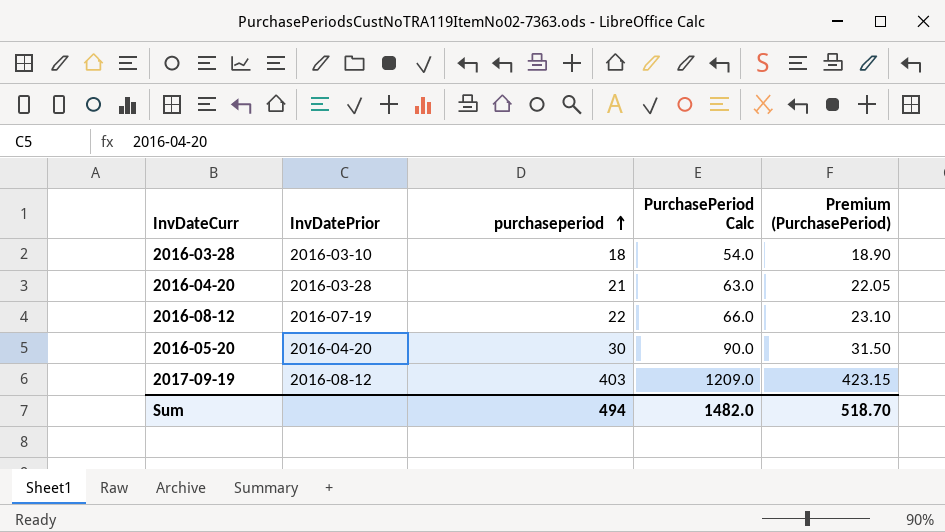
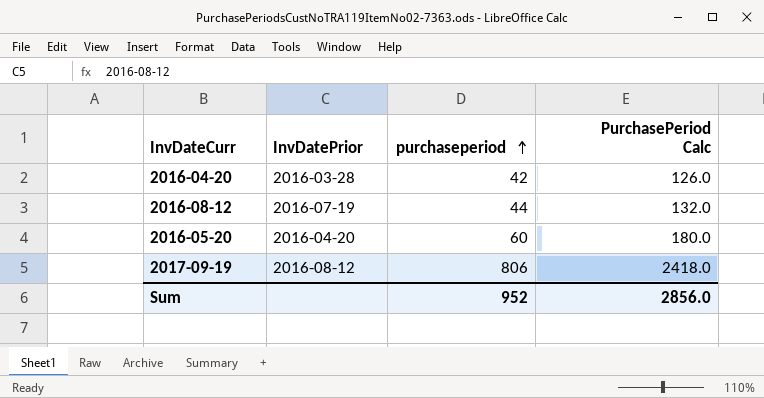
column Premium (PurchasePeriod) | formula: [purchaseperiod] * 1.05 -> none
row 2016-03-28: 2016-03-10 | 18 | 54.0 | 18.90 -> none
2016-04-20 | purchaseperiod: 21 -> 42
2016-04-20 | PurchasePeriod Calc: 63.0 -> 126.0
2016-08-12 | purchaseperiod: 22 -> 44
2016-08-12 | PurchasePeriod Calc: 66.0 -> 132.0
2016-05-20 | purchaseperiod: 30 -> 60
2016-05-20 | PurchasePeriod Calc: 90.0 -> 180.0
2017-09-19 | purchaseperiod: 403 -> 806
2017-09-19 | PurchasePeriod Calc: 1209.0 -> 2418.0
Sum | purchaseperiod: 494 -> 952
Sum | PurchasePeriod Calc: 1482.0 -> 2856.0

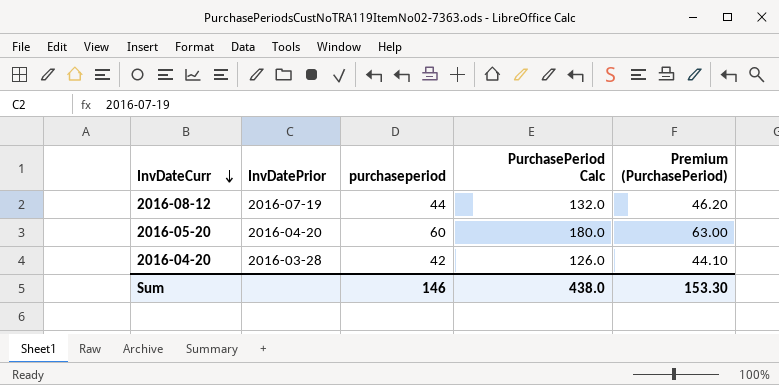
row order: purchaseperiod ascending -> InvDateCurr descending
column Premium (PurchasePeriod) | formula: none -> [purchaseperiod] * 1.05
row 2017-09-19: 2016-08-12 | 806 | 2418.0 -> none
Sum | purchaseperiod: 952 -> 146
Sum | PurchasePeriod Calc: 2856.0 -> 438.0

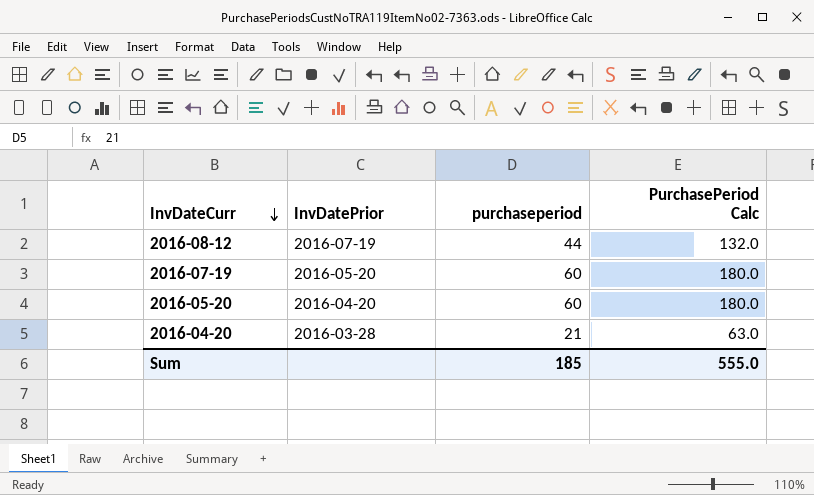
column Premium (PurchasePeriod) | formula: [purchaseperiod] * 1.05 -> none
row 2016-07-19: none -> 2016-05-20 | 60 | 180.0
2016-04-20 | purchaseperiod: 42 -> 21
2016-04-20 | PurchasePeriod Calc: 126.0 -> 63.0
Sum | purchaseperiod: 146 -> 185
Sum | PurchasePeriod Calc: 438.0 -> 555.0

